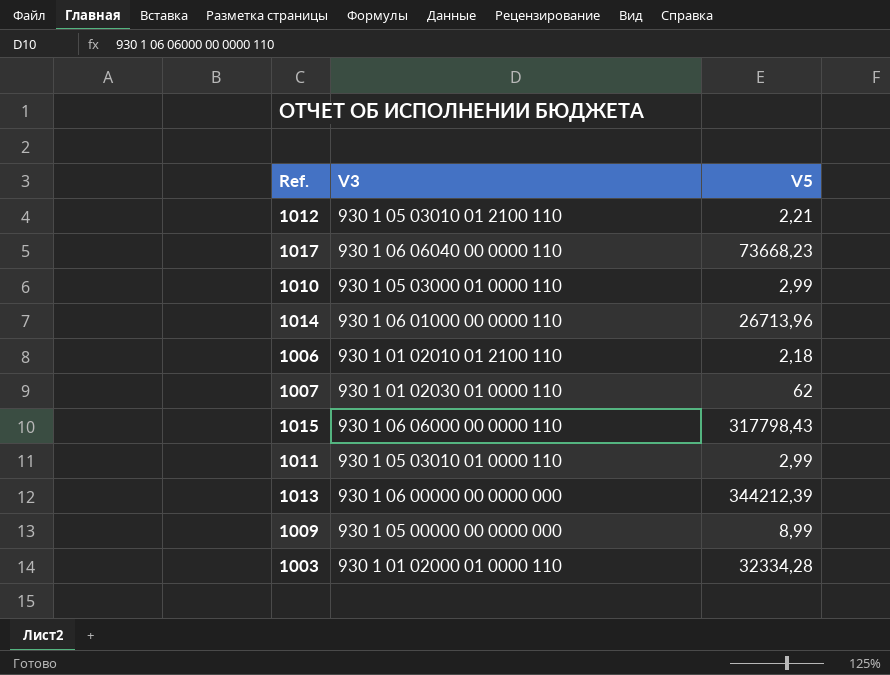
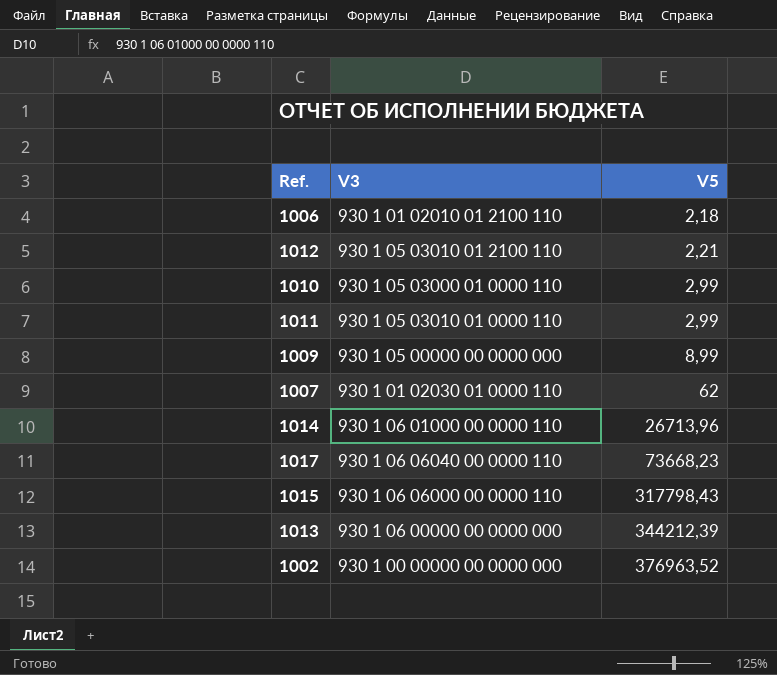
row order: none -> V5 ascending
row 1003: 930 1 01 02000 01 0000 110 | 32334,28 -> none
row 1002: none -> 930 1 00 00000 00 0000 000 | 376963,52

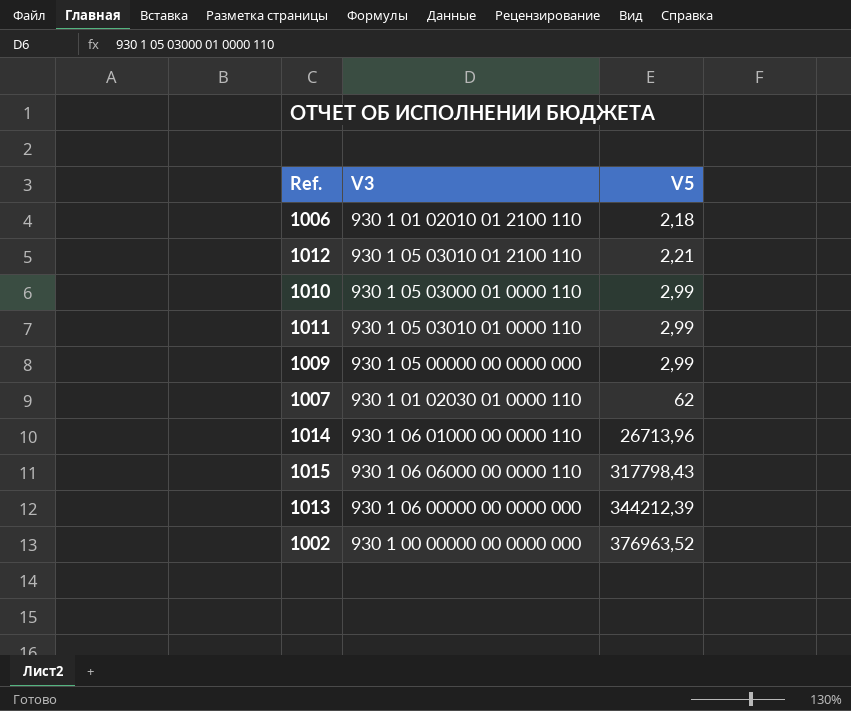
row 1017: 930 1 06 06040 00 0000 110 | 73668,23 -> none
1009 | V5: 8,99 -> 2,99

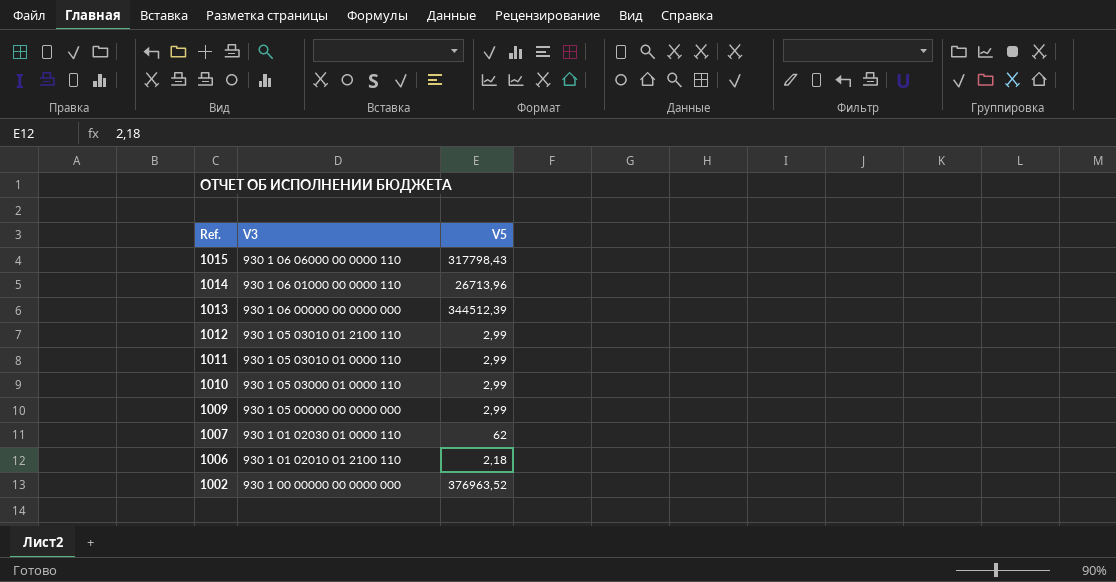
row order: V5 ascending -> Ref. descending
1013 | V5: 344212,39 -> 344512,39
1012 | V5: 2,21 -> 2,99

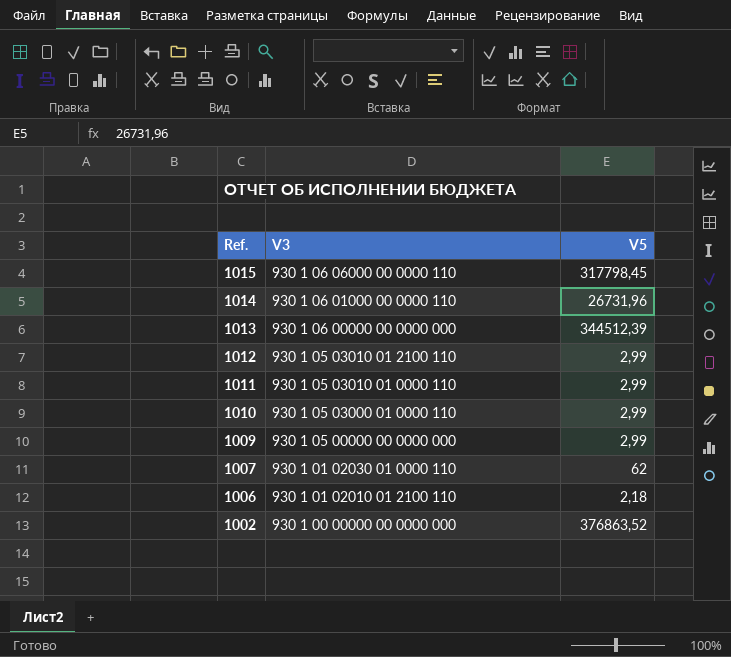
1015 | V5: 317798,43 -> 317798,45
1014 | V5: 26713,96 -> 26731,96
1002 | V5: 376963,52 -> 376863,52

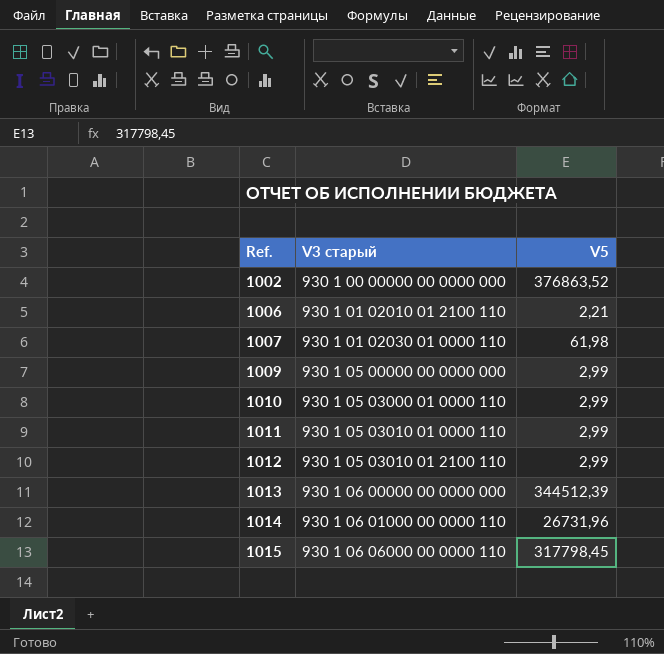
row order: Ref. descending -> Ref. ascending
column name: V3 -> V3 старый
1006 | V5: 2,18 -> 2,21
1007 | V5: 62 -> 61,98

